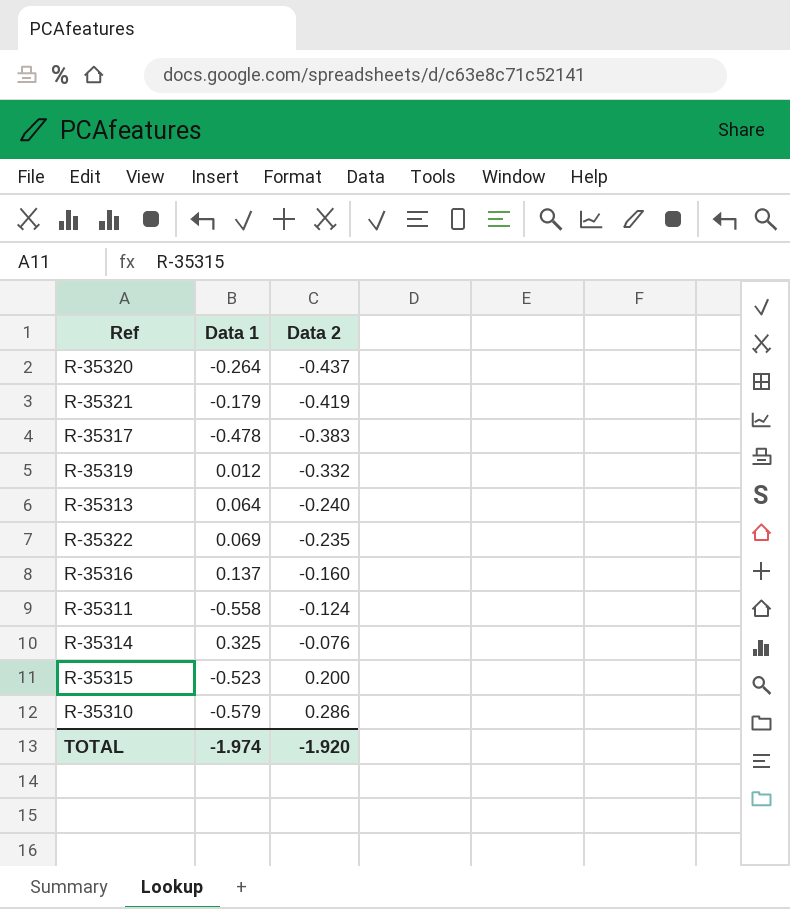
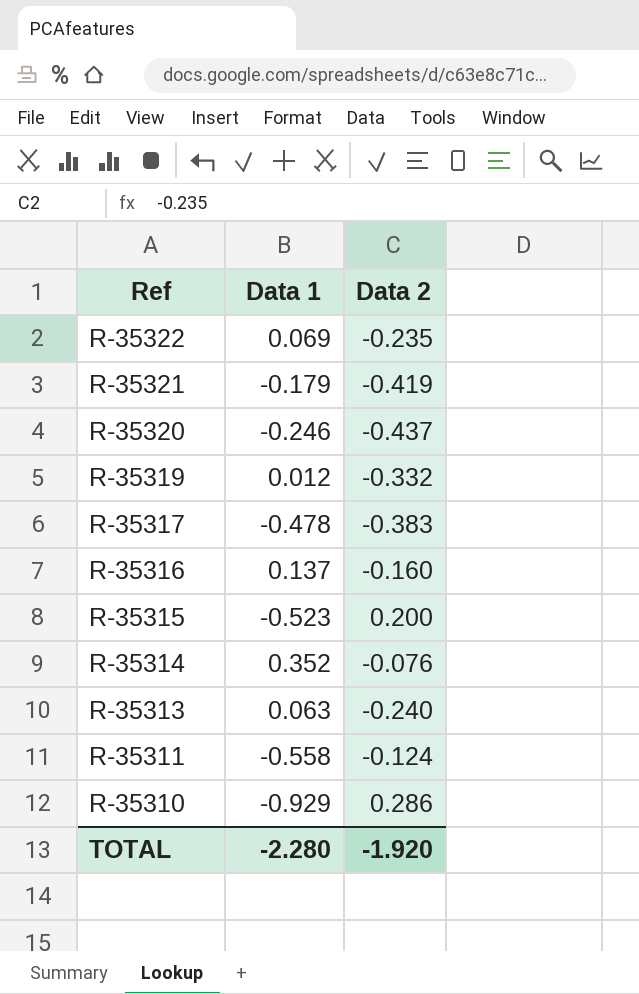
row order: Data 2 ascending -> Ref descending
R-35320 | Data 1: -0.264 -> -0.246
R-35314 | Data 1: 0.325 -> 0.352
R-35313 | Data 1: 0.064 -> 0.063
R-35310 | Data 1: -0.579 -> -0.929
TOTAL | Data 1: -1.974 -> -2.280

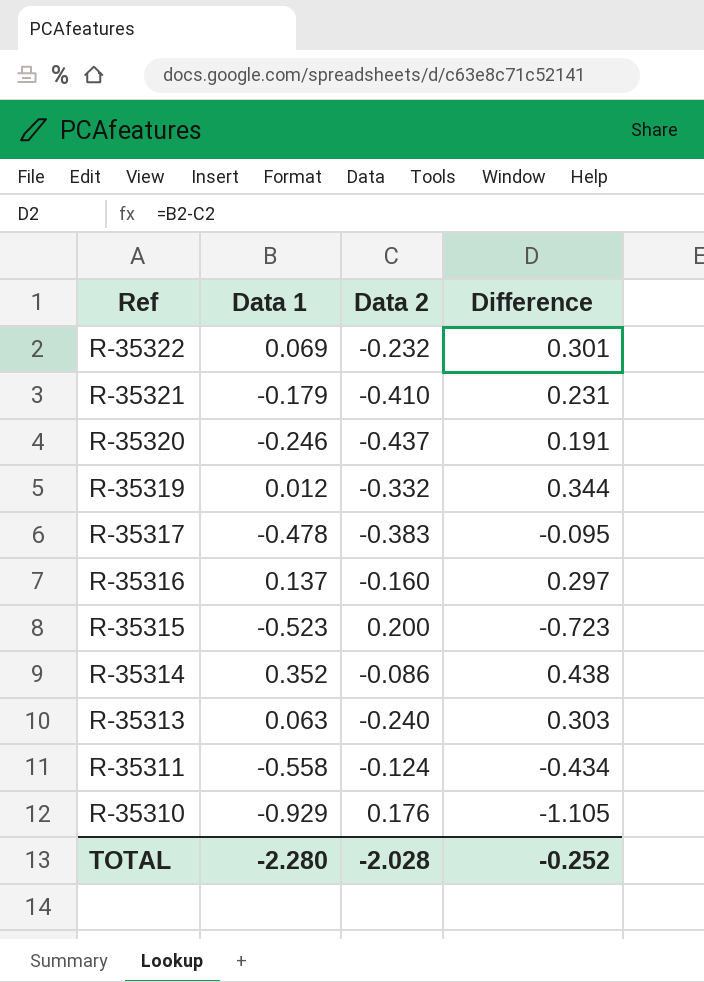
column Difference | formula: none -> [Data 1] - [Data 2]
R-35322 | Data 2: -0.235 -> -0.232
R-35321 | Data 2: -0.419 -> -0.410
R-35314 | Data 2: -0.076 -> -0.086
R-35310 | Data 2: 0.286 -> 0.176
TOTAL | Data 2: -1.920 -> -2.028

